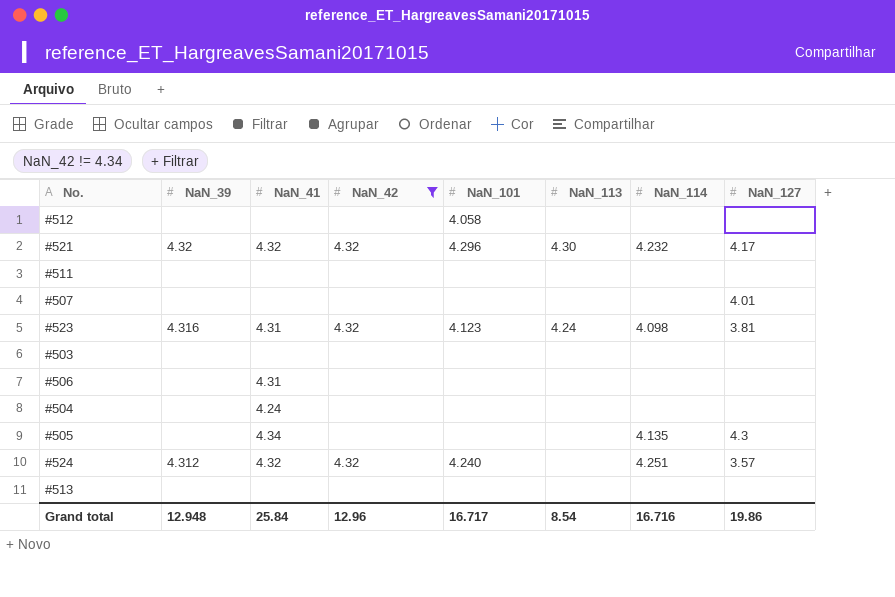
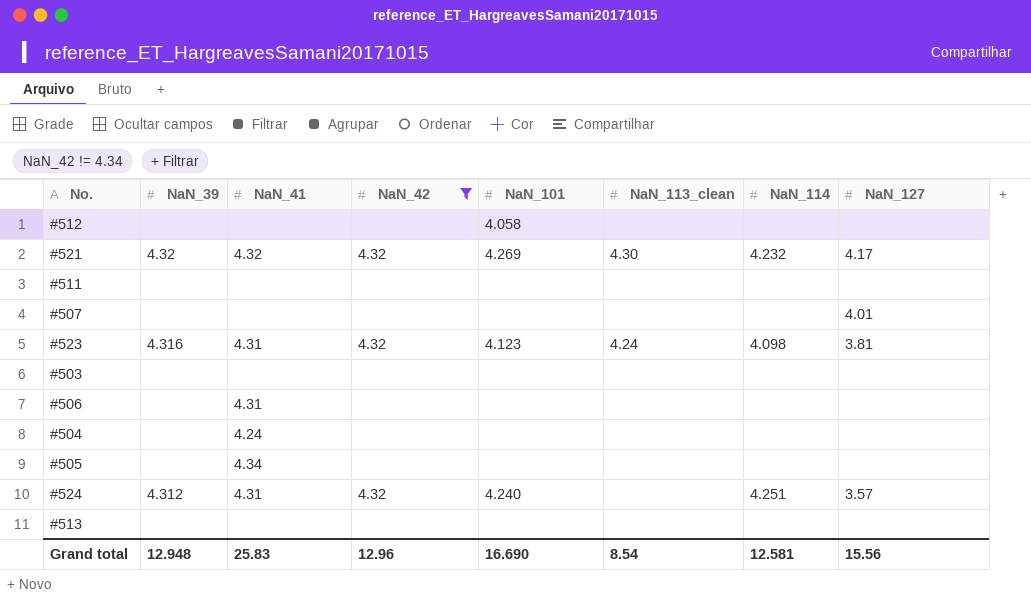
column name: NaN_113 -> NaN_113_clean
#521 | NaN_101: 4.296 -> 4.269
#505 | NaN_114: 4.135 -> none
#505 | NaN_127: 4.3 -> none
#524 | NaN_41: 4.32 -> 4.31
Grand total | NaN_41: 25.84 -> 25.83
Grand total | NaN_101: 16.717 -> 16.690
Grand total | NaN_114: 16.716 -> 12.581
Grand total | NaN_127: 19.86 -> 15.56

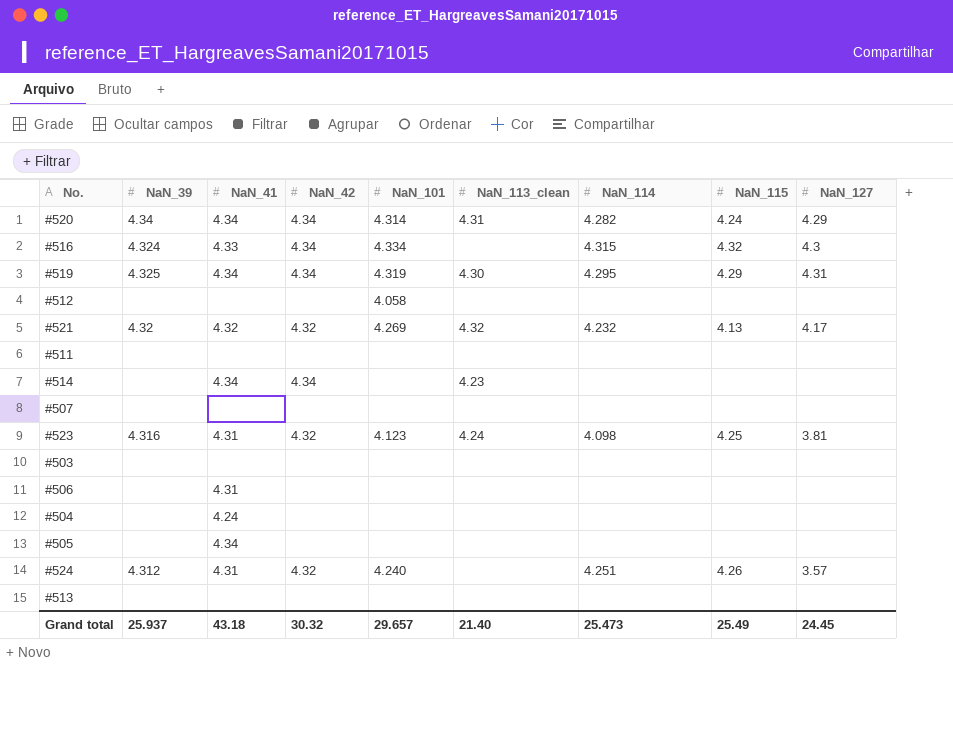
filter: NaN_42 != 4.34 -> none
column NaN_115 | position: none -> 8
#521 | NaN_113_clean: 4.30 -> 4.32
#507 | NaN_127: 4.01 -> none
Grand total | NaN_39: 12.948 -> 25.937
Grand total | NaN_41: 25.83 -> 43.18
Grand total | NaN_42: 12.96 -> 30.32
Grand total | NaN_101: 16.690 -> 29.657
Grand total | NaN_113_clean: 8.54 -> 21.40
Grand total | NaN_114: 12.581 -> 25.473
Grand total | NaN_127: 15.56 -> 24.45

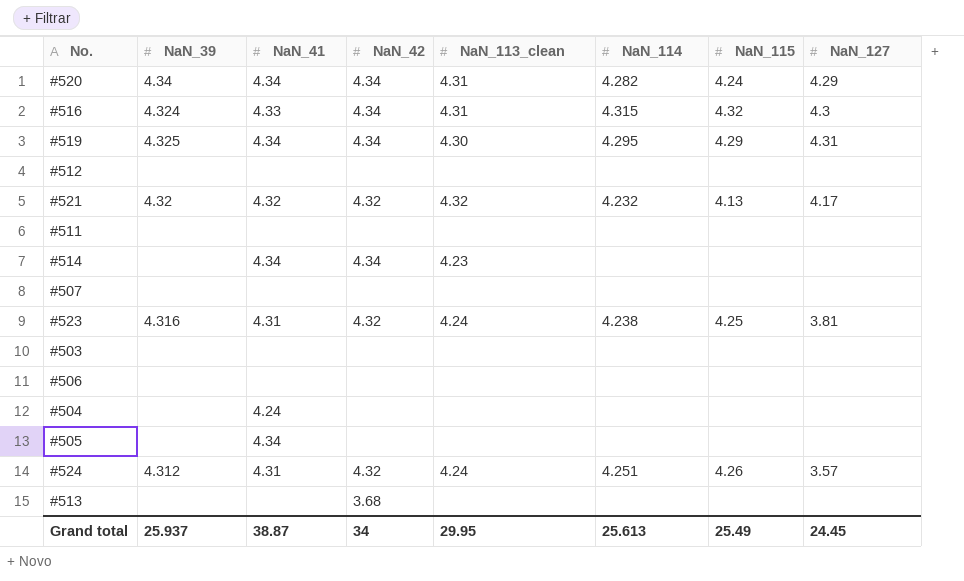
column NaN_101 | position: 5 -> none
#516 | NaN_113_clean: none -> 4.31
#523 | NaN_114: 4.098 -> 4.238
#506 | NaN_41: 4.31 -> none
#524 | NaN_113_clean: none -> 4.24
#513 | NaN_42: none -> 3.68
Grand total | NaN_41: 43.18 -> 38.87
Grand total | NaN_42: 30.32 -> 34
Grand total | NaN_113_clean: 21.40 -> 29.95
Grand total | NaN_114: 25.473 -> 25.613

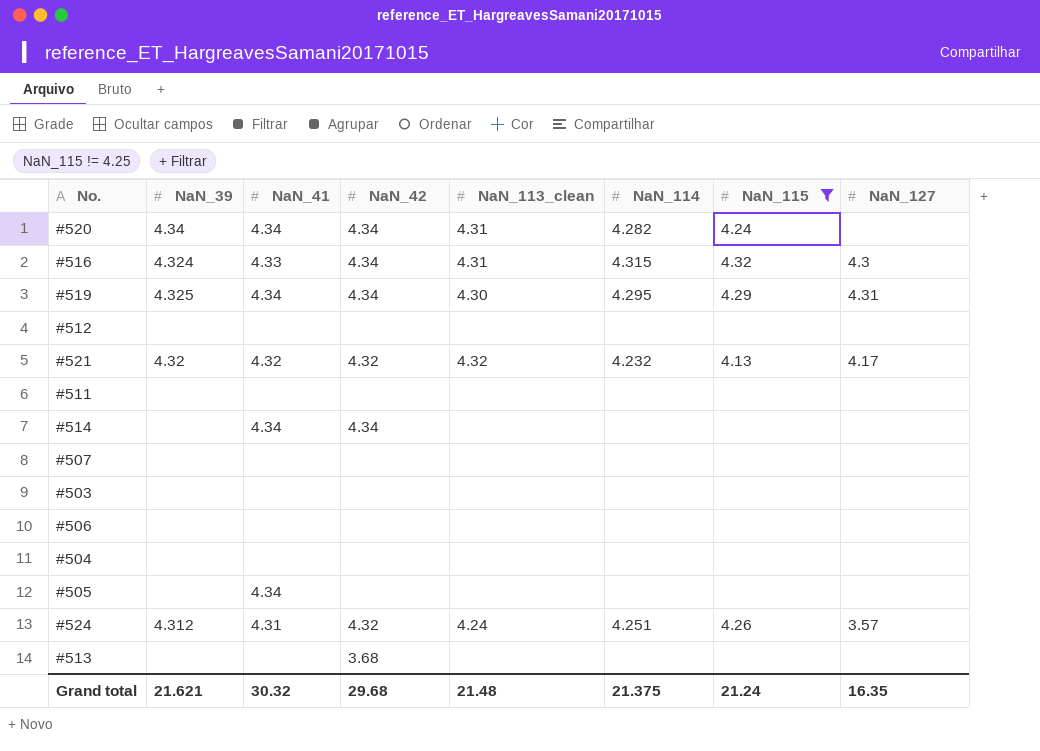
filter: none -> NaN_115 != 4.25
#520 | NaN_127: 4.29 -> none
#514 | NaN_113_clean: 4.23 -> none
#504 | NaN_41: 4.24 -> none
Grand total | NaN_39: 25.937 -> 21.621
Grand total | NaN_41: 38.87 -> 30.32
Grand total | NaN_42: 34 -> 29.68
Grand total | NaN_113_clean: 29.95 -> 21.48
Grand total | NaN_114: 25.613 -> 21.375
Grand total | NaN_115: 25.49 -> 21.24
Grand total | NaN_127: 24.45 -> 16.35

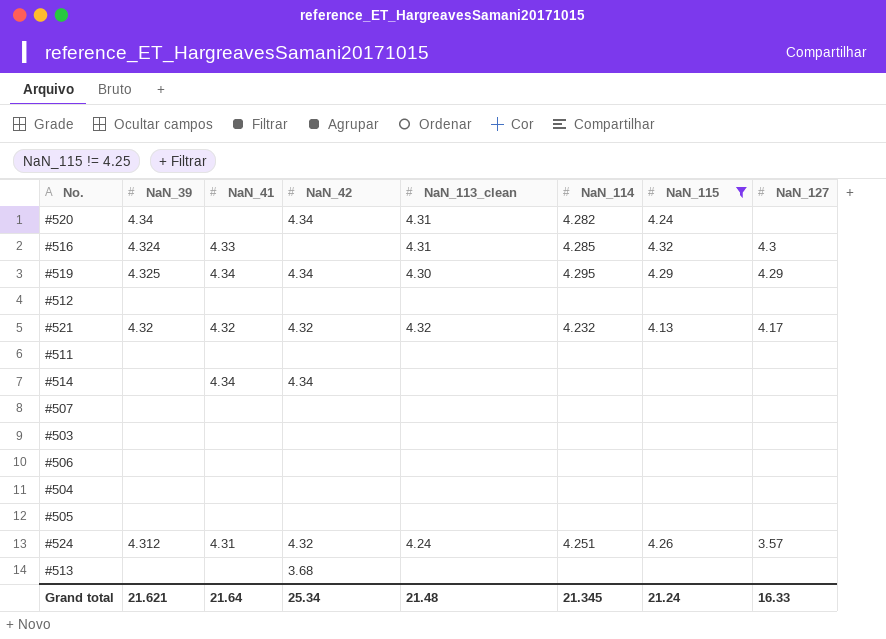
#520 | NaN_41: 4.34 -> none
#516 | NaN_42: 4.34 -> none
#516 | NaN_114: 4.315 -> 4.285
#519 | NaN_127: 4.31 -> 4.29
#505 | NaN_41: 4.34 -> none
Grand total | NaN_41: 30.32 -> 21.64
Grand total | NaN_42: 29.68 -> 25.34
Grand total | NaN_114: 21.375 -> 21.345
Grand total | NaN_127: 16.35 -> 16.33

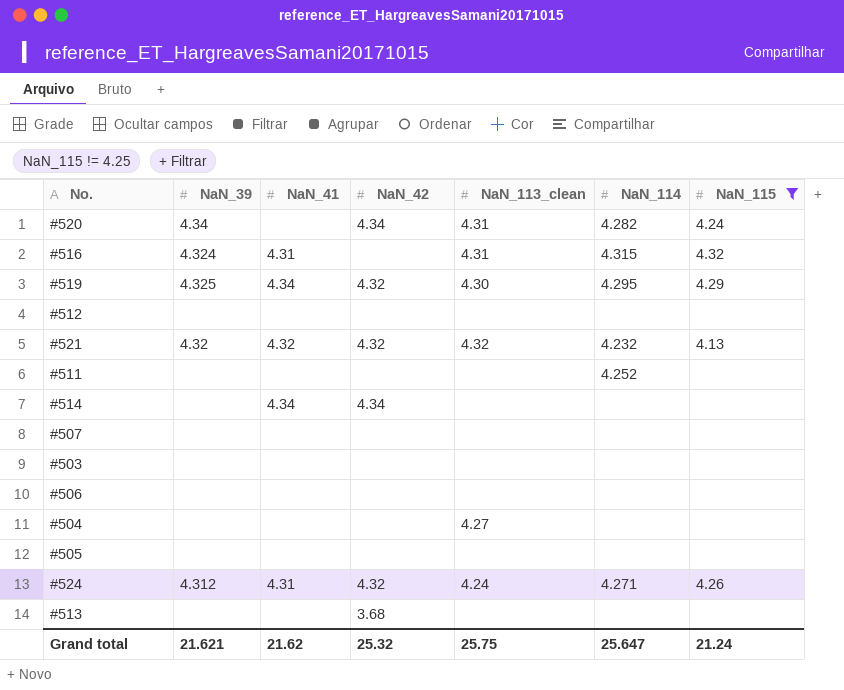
column NaN_127 | position: 8 -> none
#516 | NaN_41: 4.33 -> 4.31
#516 | NaN_114: 4.285 -> 4.315
#519 | NaN_42: 4.34 -> 4.32
#511 | NaN_114: none -> 4.252
#504 | NaN_113_clean: none -> 4.27
#524 | NaN_114: 4.251 -> 4.271
Grand total | NaN_41: 21.64 -> 21.62
Grand total | NaN_42: 25.34 -> 25.32
Grand total | NaN_113_clean: 21.48 -> 25.75
Grand total | NaN_114: 21.345 -> 25.647

